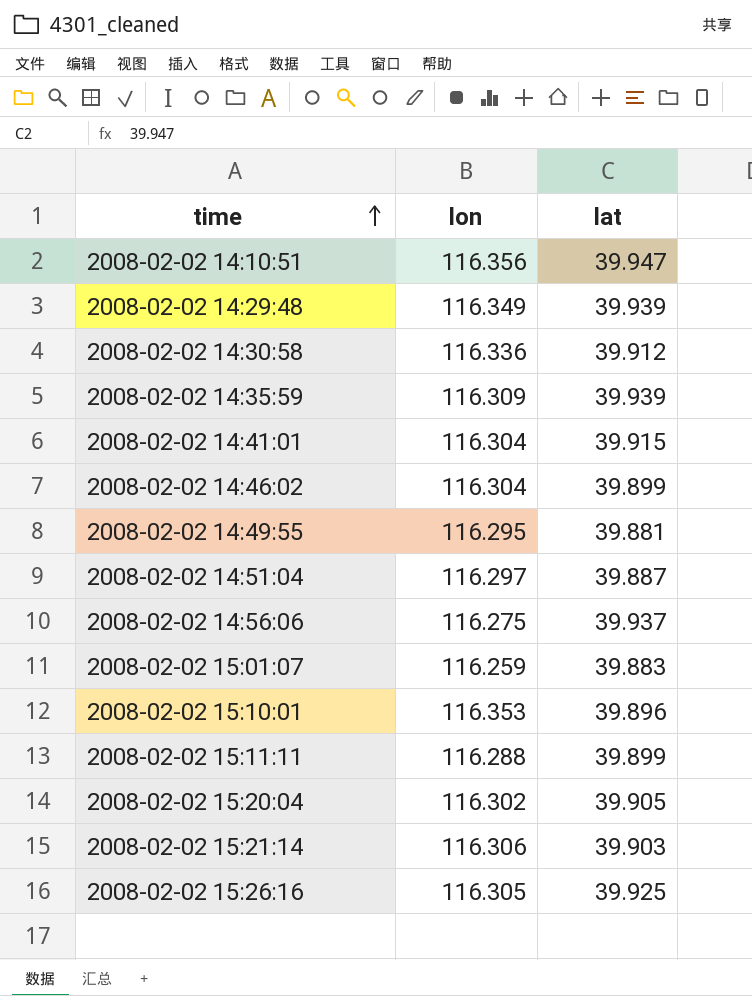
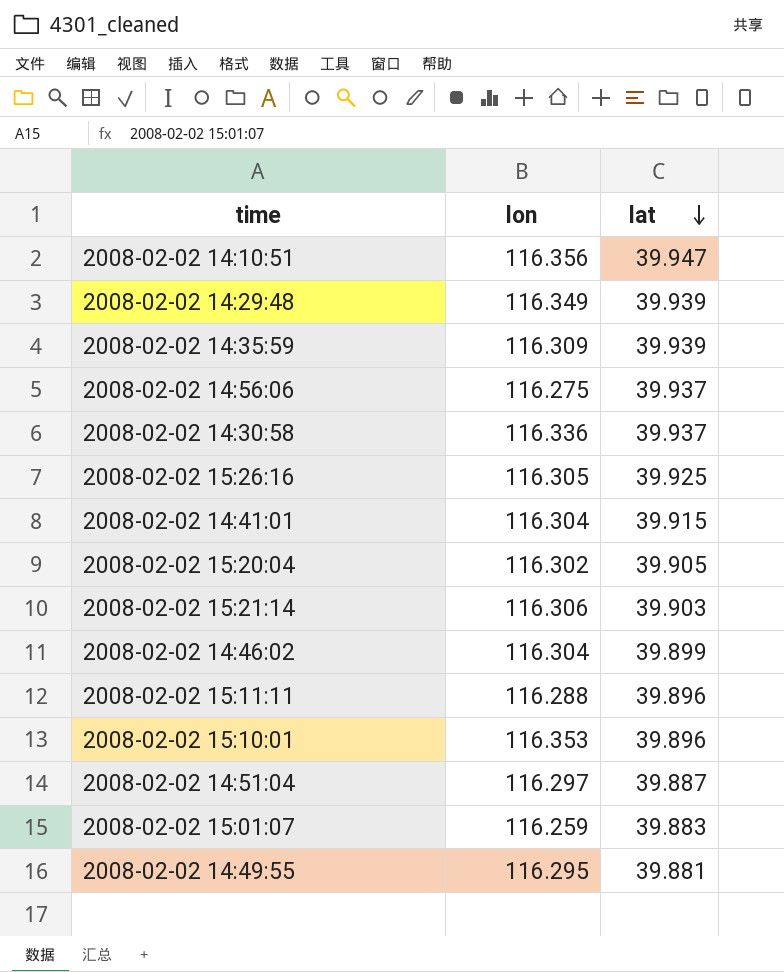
row order: time ascending -> lat descending
2008-02-02 14:30:58 | lat: 39.912 -> 39.937
2008-02-02 15:11:11 | lat: 39.899 -> 39.896

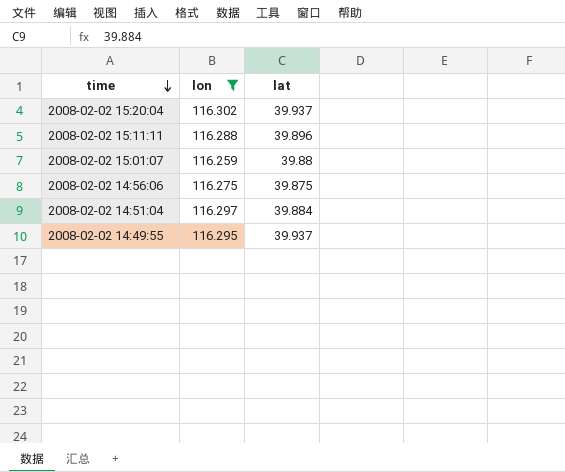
filter: none -> lon <= 116.302
row order: lat descending -> time descending
2008-02-02 15:20:04 | lat: 39.905 -> 39.937
2008-02-02 15:01:07 | lat: 39.883 -> 39.88
2008-02-02 14:56:06 | lat: 39.937 -> 39.875
2008-02-02 14:51:04 | lat: 39.887 -> 39.884
2008-02-02 14:49:55 | lat: 39.881 -> 39.937

